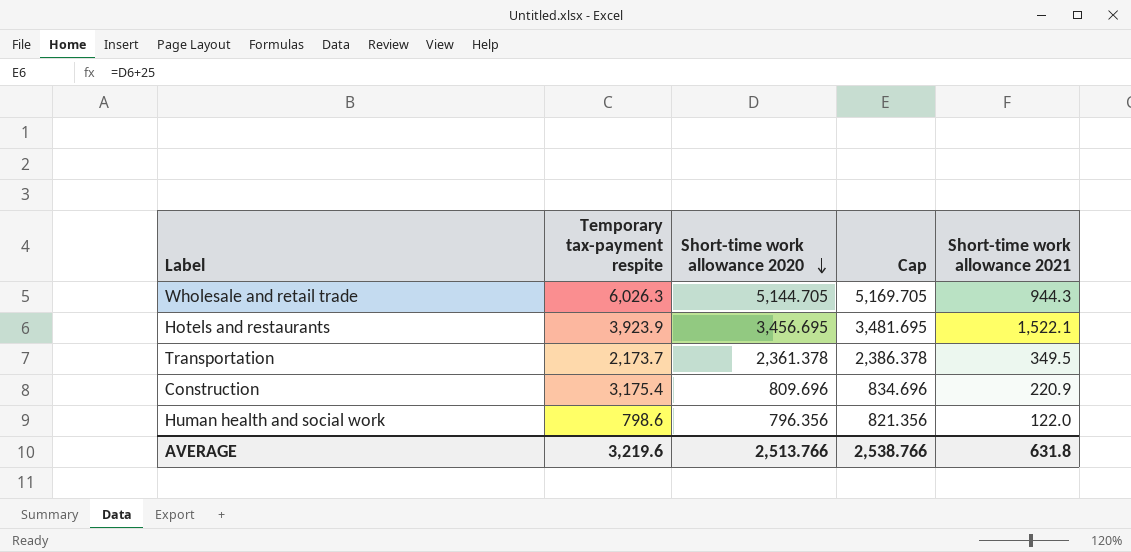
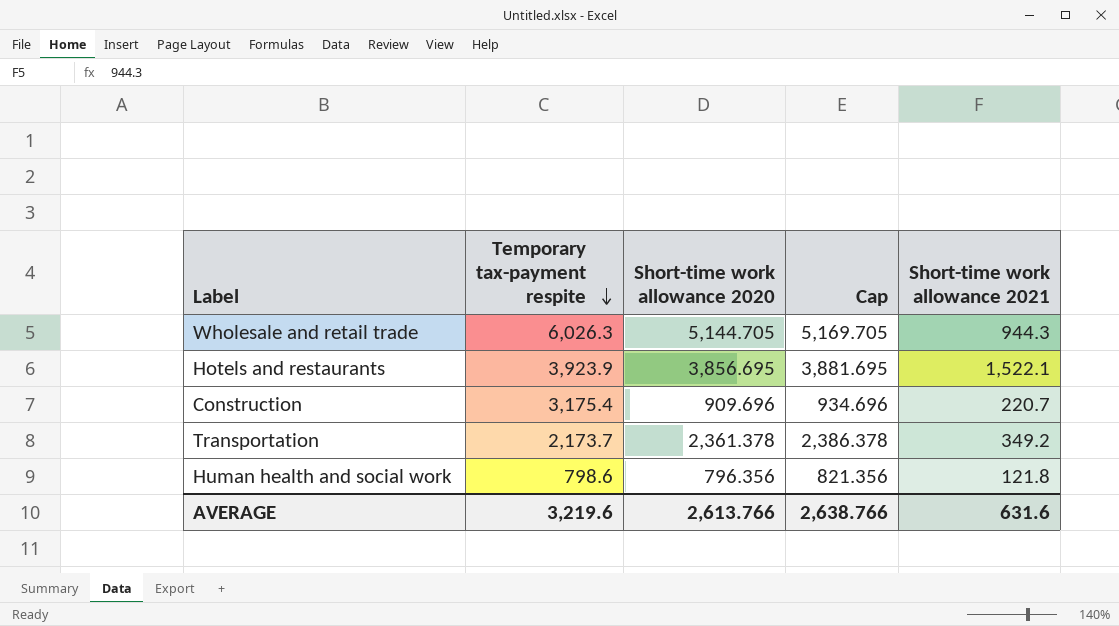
row order: Short-time work allowance 2020 descending -> Temporary tax-payment respite descending
Hotels and restaurants | Short-time work allowance 2020: 3,456.695 -> 3,856.695
Hotels and restaurants | Cap: 3,481.695 -> 3,881.695
Construction | Short-time work allowance 2020: 809.696 -> 909.696
Construction | Cap: 834.696 -> 934.696
Construction | Short-time work allowance 2021: 220.9 -> 220.7
Transportation | Short-time work allowance 2021: 349.5 -> 349.2
Human health and social work | Short-time work allowance 2021: 122.0 -> 121.8
AVERAGE | Short-time work allowance 2020: 2,513.766 -> 2,613.766
AVERAGE | Cap: 2,538.766 -> 2,638.766
AVERAGE | Short-time work allowance 2021: 631.8 -> 631.6

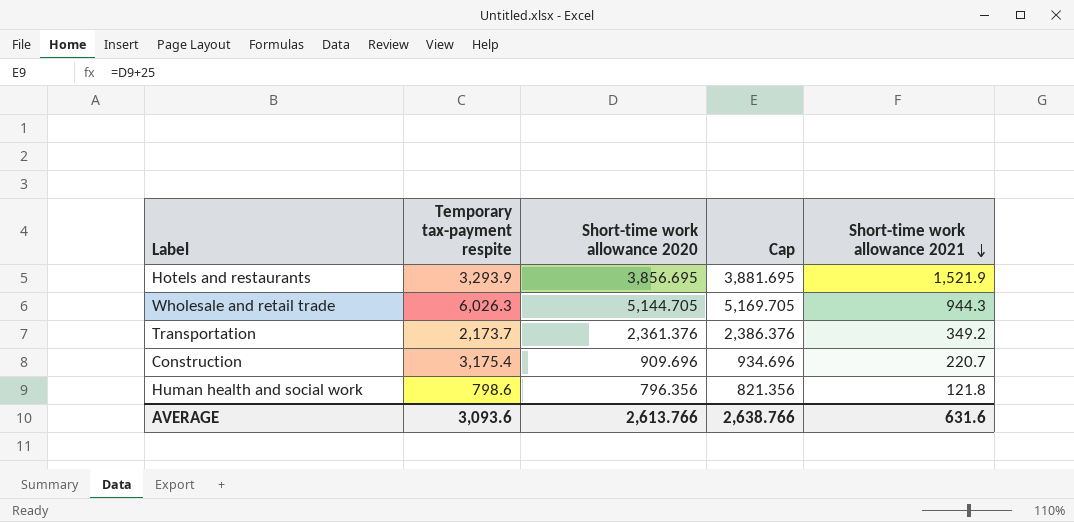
row order: Temporary tax-payment respite descending -> Short-time work allowance 2021 descending
Hotels and restaurants | Temporary tax-payment respite: 3,923.9 -> 3,293.9
Hotels and restaurants | Short-time work allowance 2021: 1,522.1 -> 1,521.9
Transportation | Short-time work allowance 2020: 2,361.378 -> 2,361.376
Transportation | Cap: 2,386.378 -> 2,386.376
AVERAGE | Temporary tax-payment respite: 3,219.6 -> 3,093.6

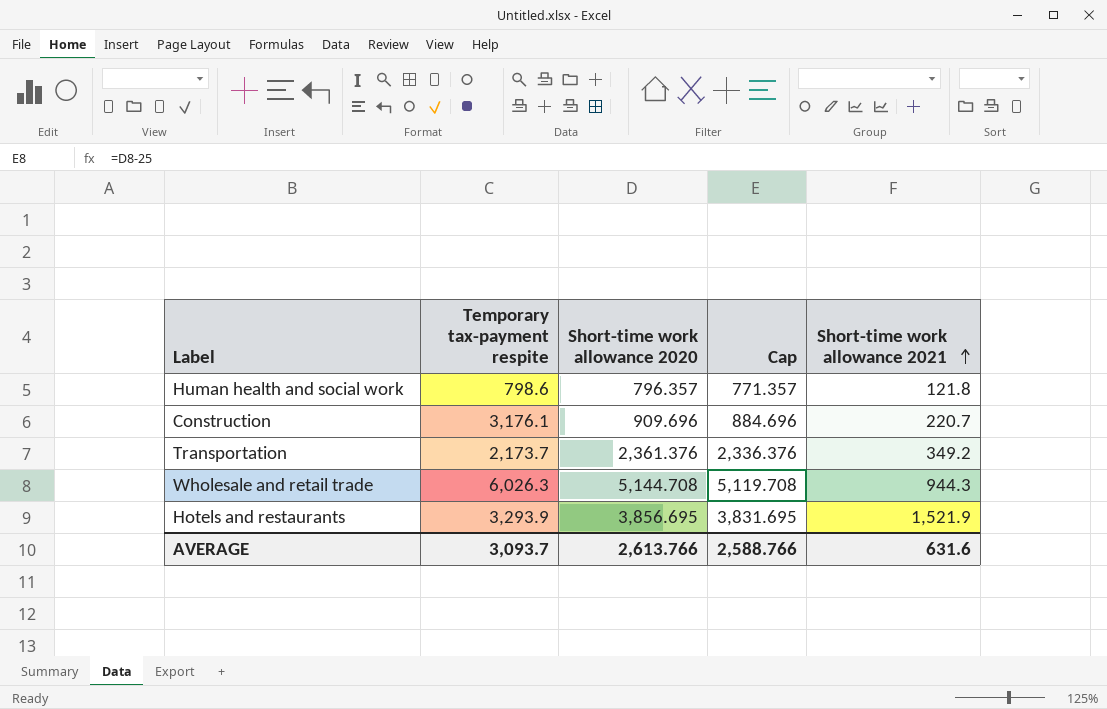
row order: Short-time work allowance 2021 descending -> Short-time work allowance 2021 ascending
column Cap | formula: [Short-time work allowance 2020] + 25 -> [Short-time work allowance 2020] - 25
Human health and social work | Short-time work allowance 2020: 796.356 -> 796.357
Construction | Temporary tax-payment respite: 3,175.4 -> 3,176.1
Wholesale and retail trade | Short-time work allowance 2020: 5,144.705 -> 5,144.708
AVERAGE | Temporary tax-payment respite: 3,093.6 -> 3,093.7
AVERAGE | Cap: 2,638.766 -> 2,588.766

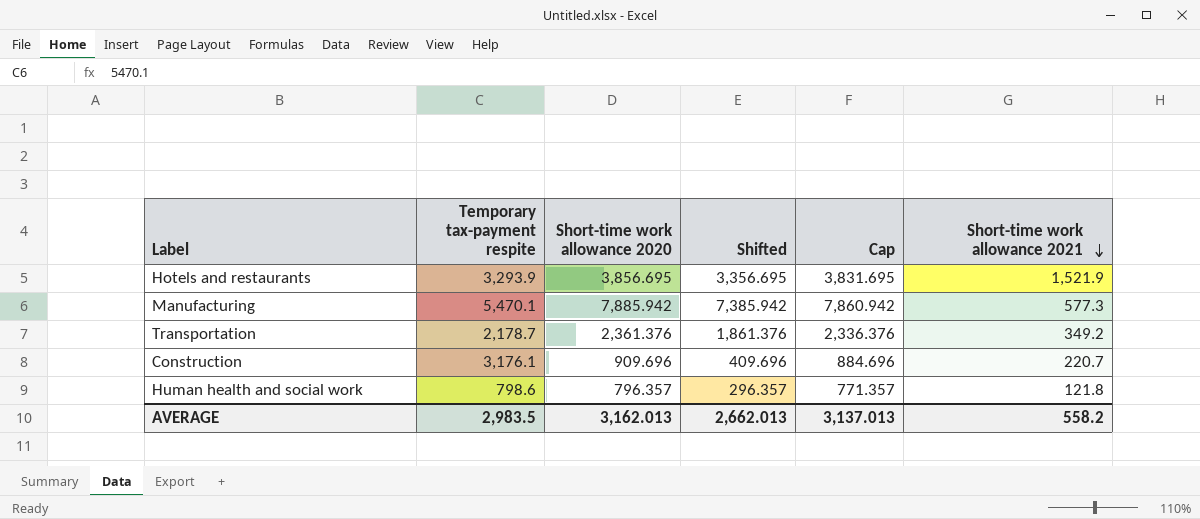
row order: Short-time work allowance 2021 ascending -> Short-time work allowance 2021 descending
column Shifted | formula: none -> [Short-time work allowance 2020] - 500
row Wholesale and retail trade: 6,026.3 | 5,144.708 | 5,119.708 | 944.3 -> none
row Manufacturing: none -> 5,470.1 | 7,885.942 | 7,385.942 | 7,860.942 | 577.3
Transportation | Temporary tax-payment respite: 2,173.7 -> 2,178.7
AVERAGE | Temporary tax-payment respite: 3,093.7 -> 2,983.5
AVERAGE | Short-time work allowance 2020: 2,613.766 -> 3,162.013
AVERAGE | Cap: 2,588.766 -> 3,137.013
AVERAGE | Short-time work allowance 2021: 631.6 -> 558.2

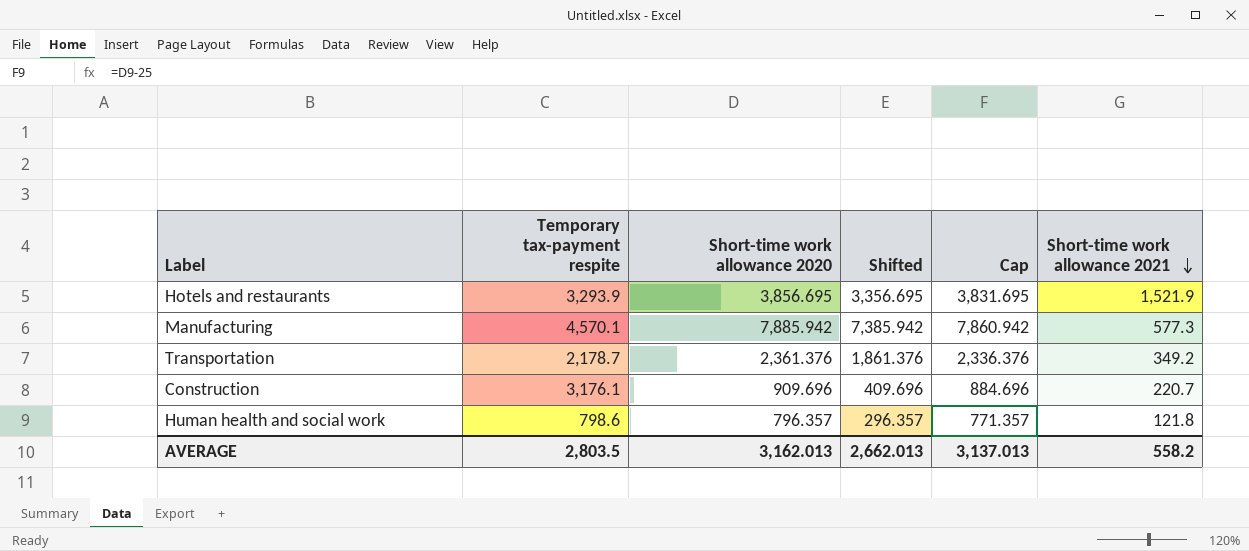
Manufacturing | Temporary tax-payment respite: 5,470.1 -> 4,570.1
AVERAGE | Temporary tax-payment respite: 2,983.5 -> 2,803.5

